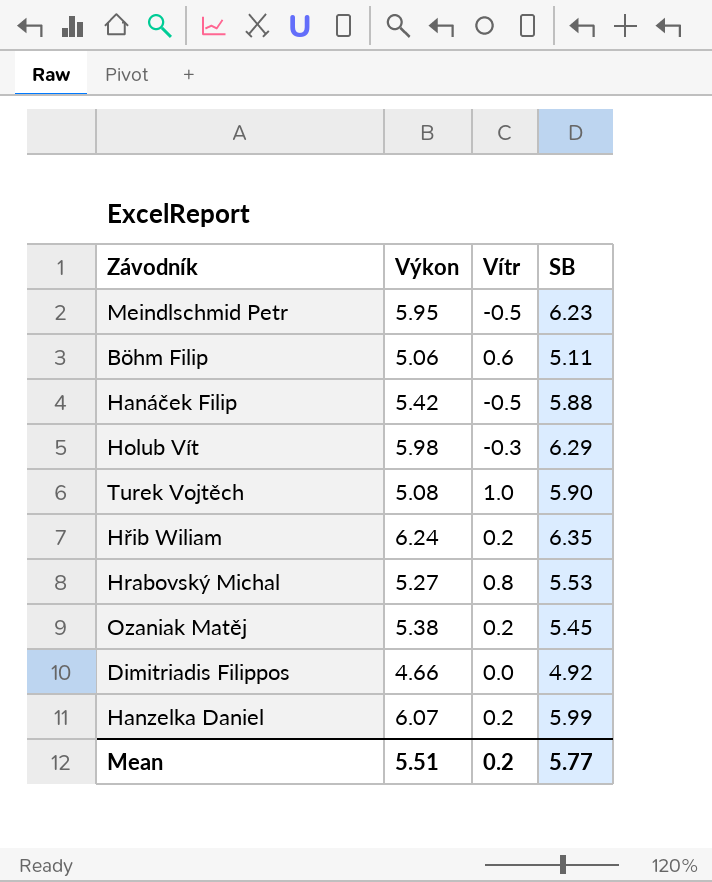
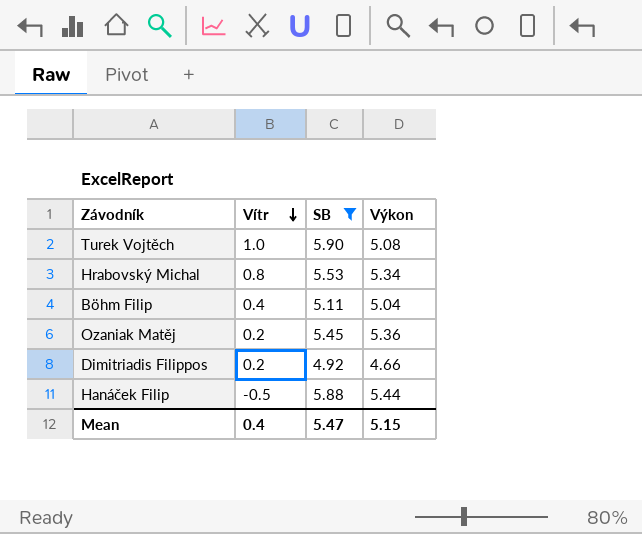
filter: none -> SB <= 5.90
row order: none -> Vítr descending
column Výkon | position: 2 -> 4
Hrabovský Michal | Výkon: 5.27 -> 5.34
Böhm Filip | Vítr: 0.6 -> 0.4
Böhm Filip | Výkon: 5.06 -> 5.04
Ozaniak Matěj | Výkon: 5.38 -> 5.36
Dimitriadis Filippos | Vítr: 0.0 -> 0.2
Hanáček Filip | Výkon: 5.42 -> 5.44
Mean | Vítr: 0.2 -> 0.4
Mean | SB: 5.77 -> 5.47
Mean | Výkon: 5.51 -> 5.15

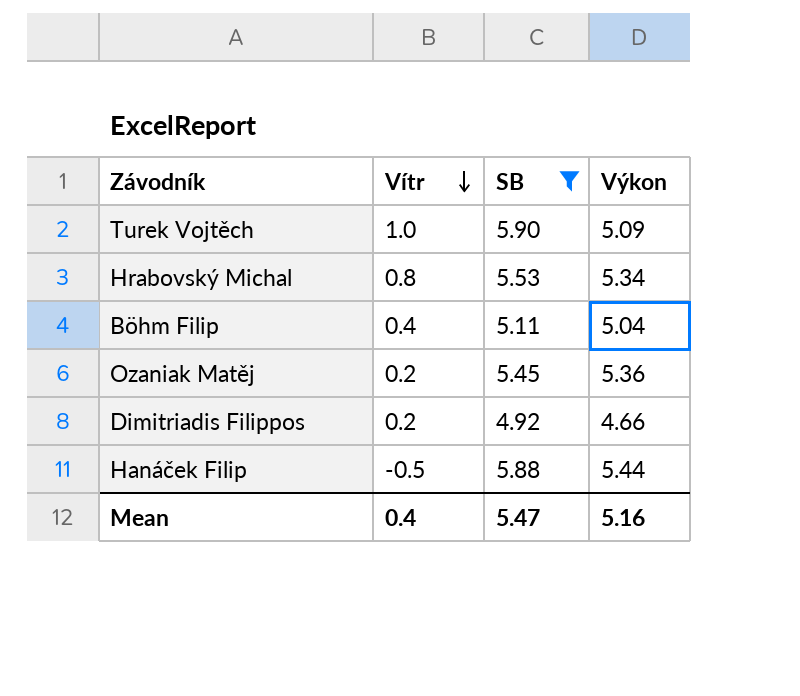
Turek Vojtěch | Výkon: 5.08 -> 5.09
Mean | Výkon: 5.15 -> 5.16

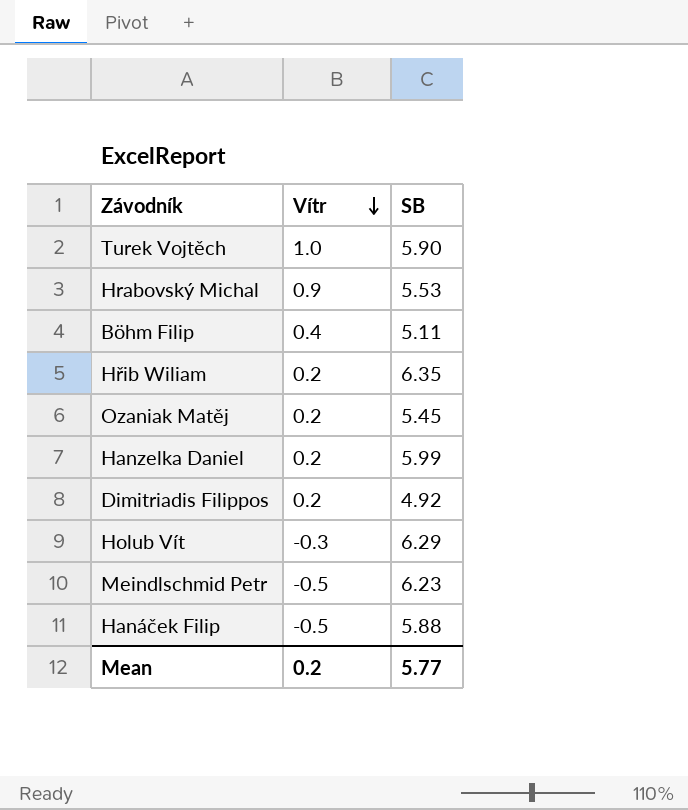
filter: SB <= 5.90 -> none
column Výkon | position: 4 -> none
Hrabovský Michal | Vítr: 0.8 -> 0.9
Mean | Vítr: 0.4 -> 0.2
Mean | SB: 5.47 -> 5.77

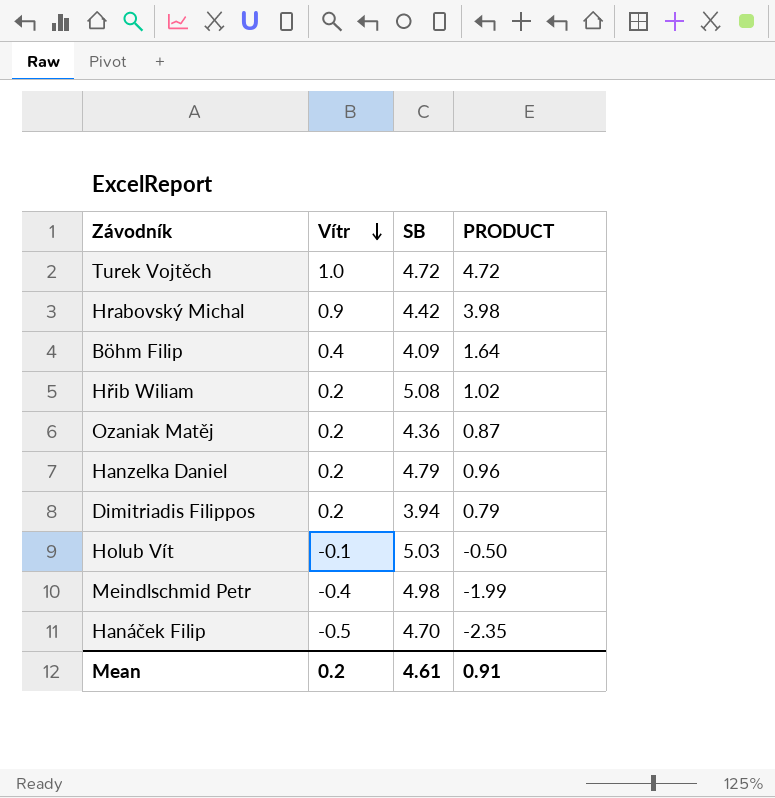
column PRODUCT | formula: none -> [Vítr] * [SB]
Turek Vojtěch | SB: 5.90 -> 4.72
Hrabovský Michal | SB: 5.53 -> 4.42
Böhm Filip | SB: 5.11 -> 4.09
Hřib Wiliam | SB: 6.35 -> 5.08
Ozaniak Matěj | SB: 5.45 -> 4.36
Hanzelka Daniel | SB: 5.99 -> 4.79
Dimitriadis Filippos | SB: 4.92 -> 3.94
Holub Vít | Vítr: -0.3 -> -0.1
Holub Vít | SB: 6.29 -> 5.03
Meindlschmid Petr | Vítr: -0.5 -> -0.4
Meindlschmid Petr | SB: 6.23 -> 4.98
Hanáček Filip | SB: 5.88 -> 4.70
Mean | SB: 5.77 -> 4.61

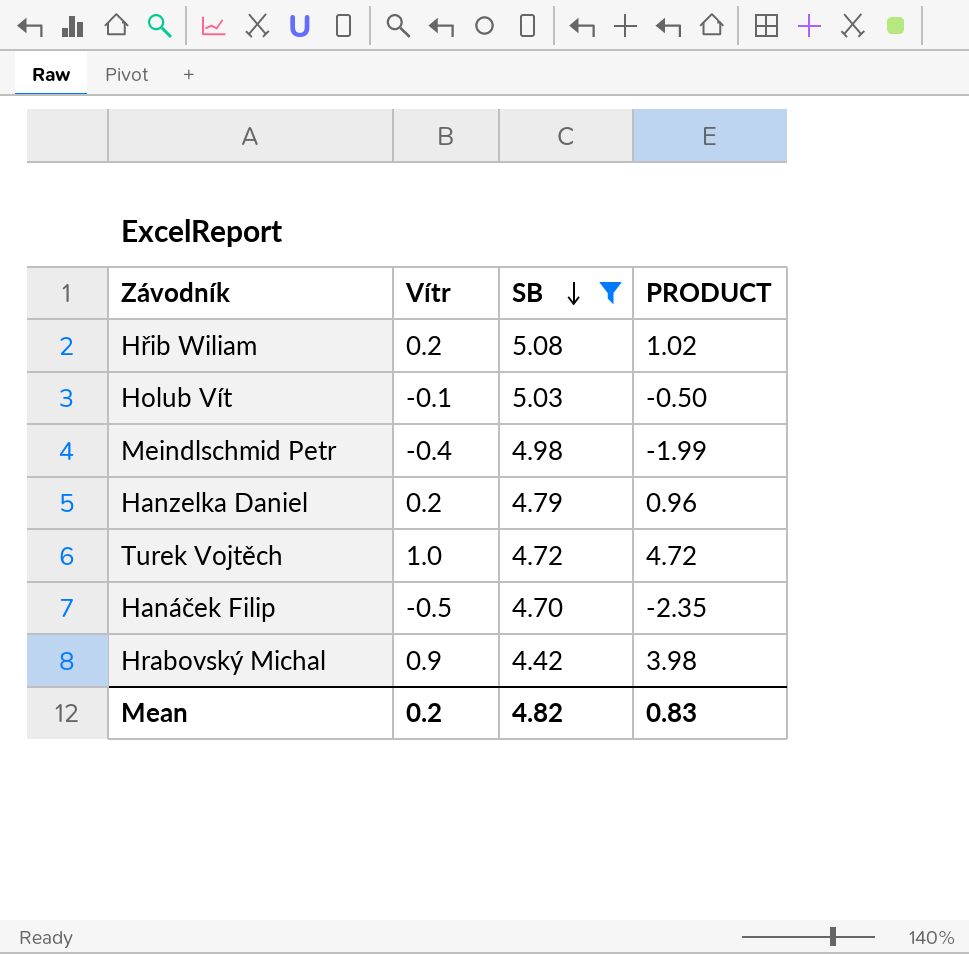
filter: none -> SB >= 4.42
row order: Vítr descending -> SB descending
Mean | SB: 4.61 -> 4.82
Mean | PRODUCT: 0.91 -> 0.83

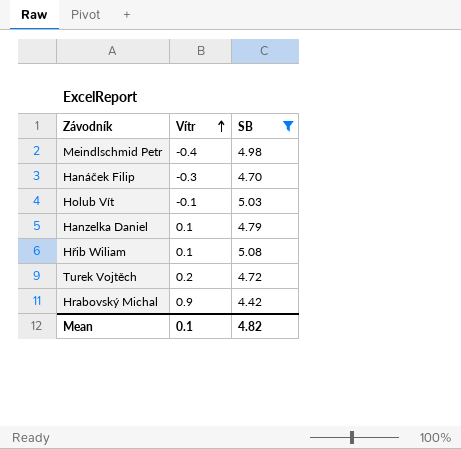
row order: SB descending -> Vítr ascending
column PRODUCT | formula: [Vítr] * [SB] -> none
Hanáček Filip | Vítr: -0.5 -> -0.3
Hanzelka Daniel | Vítr: 0.2 -> 0.1
Hřib Wiliam | Vítr: 0.2 -> 0.1
Turek Vojtěch | Vítr: 1.0 -> 0.2
Mean | Vítr: 0.2 -> 0.1

